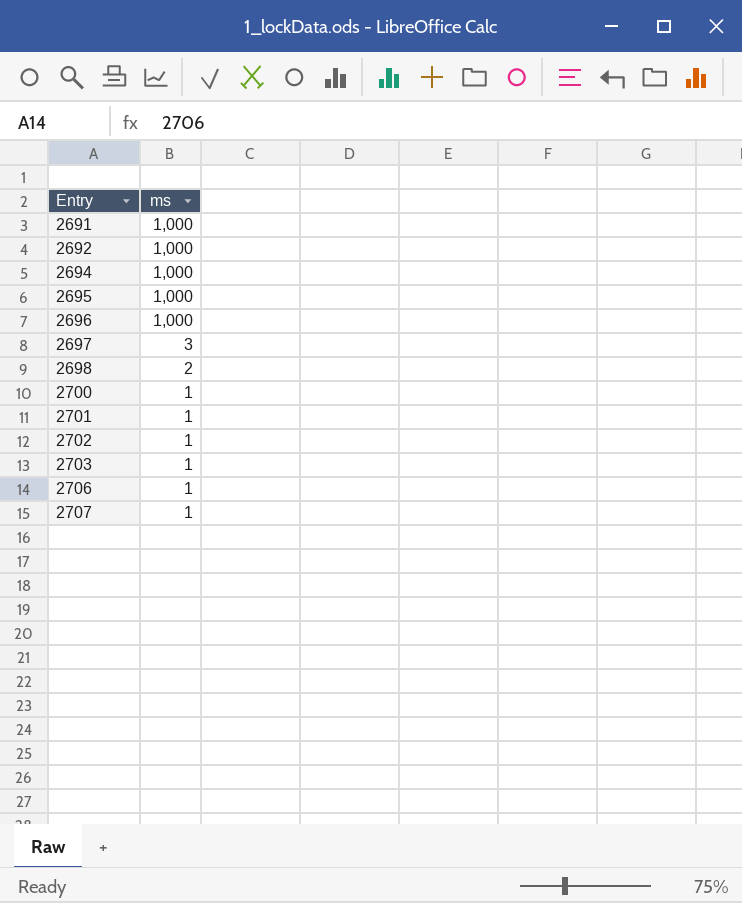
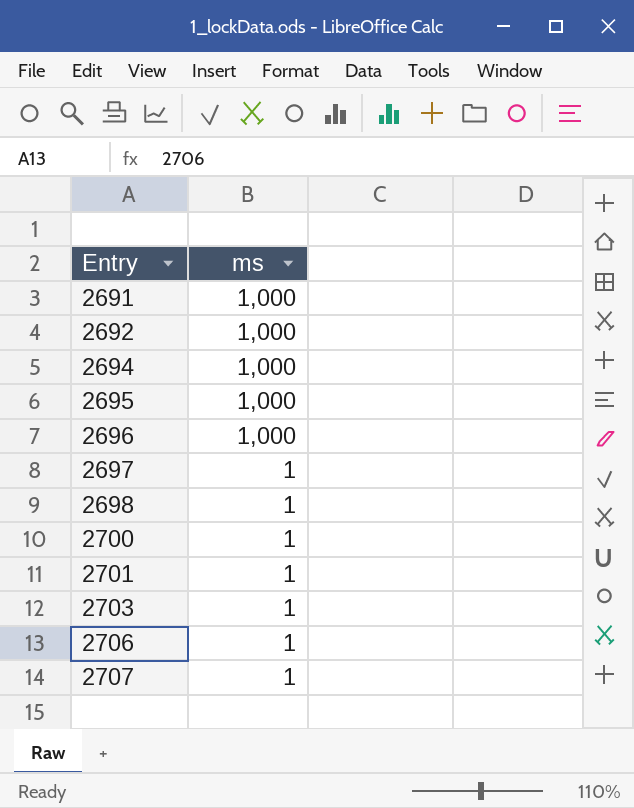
row 2702: 1 -> none
2697 | ms: 3 -> 1
2698 | ms: 2 -> 1

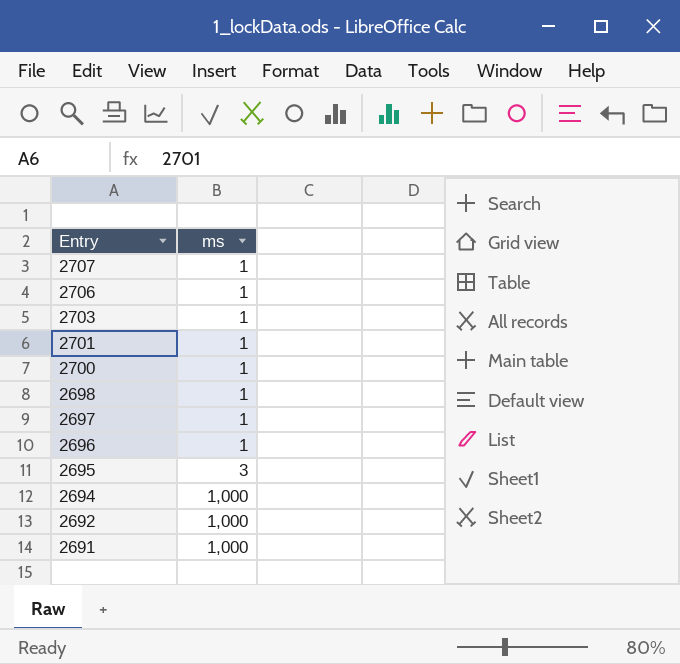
row order: Entry ascending -> Entry descending
2696 | ms: 1,000 -> 1
2695 | ms: 1,000 -> 3

